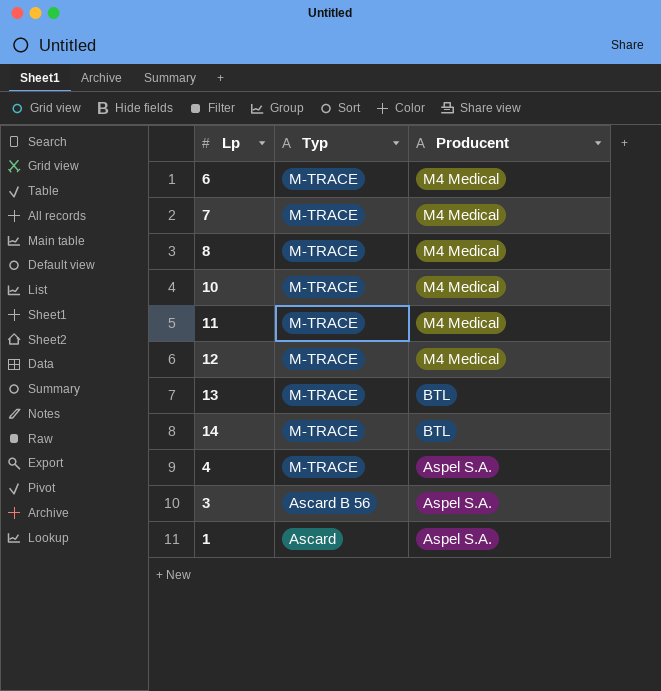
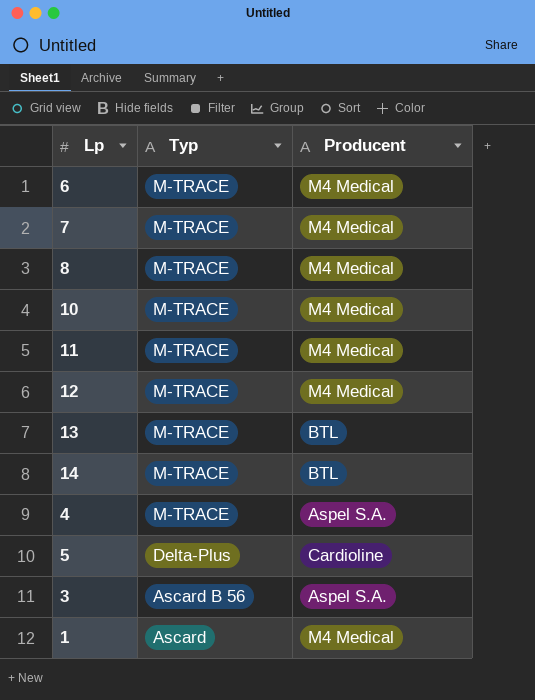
row 5: none -> Delta-Plus | Cardioline
1 | Producent: Aspel S.A. -> M4 Medical

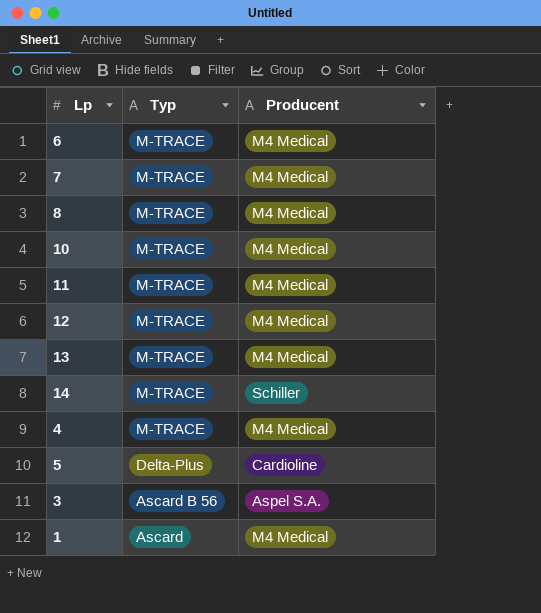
13 | Producent: BTL -> M4 Medical
14 | Producent: BTL -> Schiller
4 | Producent: Aspel S.A. -> M4 Medical

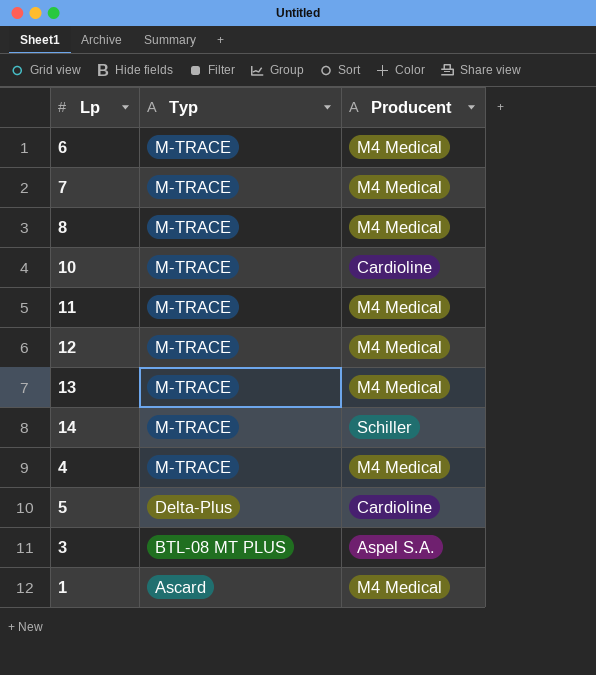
10 | Producent: M4 Medical -> Cardioline
3 | Typ: Ascard B 56 -> BTL-08 MT PLUS

